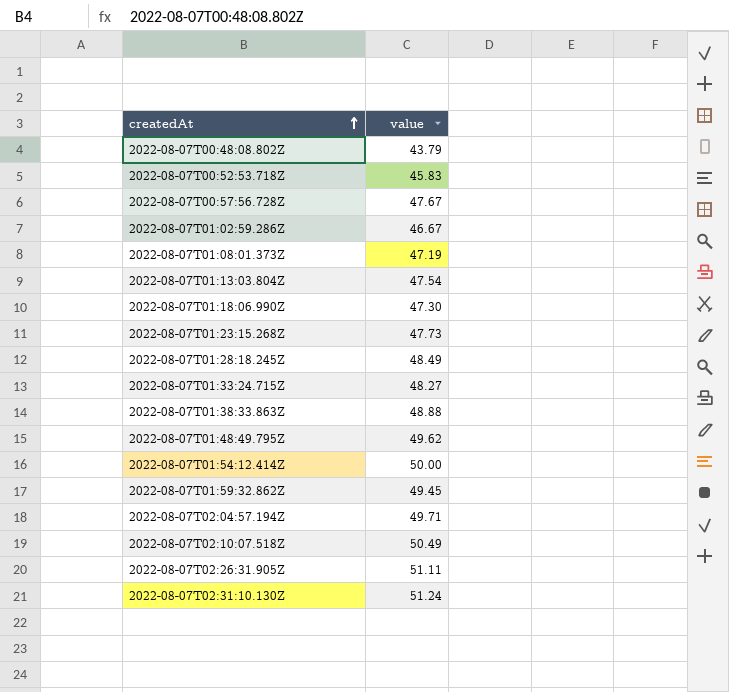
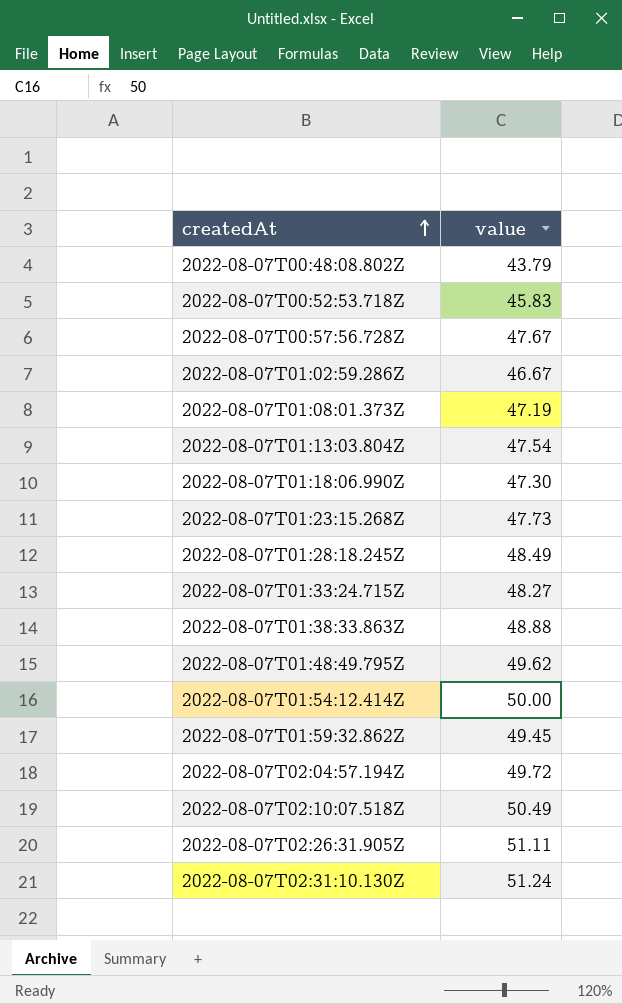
2022-08-07T02:04:57.194Z | value: 49.71 -> 49.72

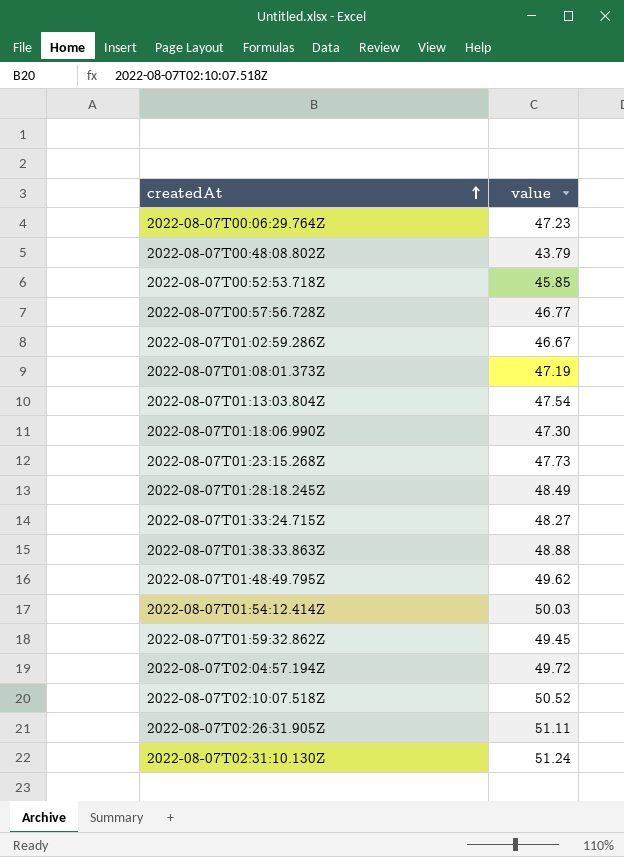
row 2022-08-07T00:06:29.764Z: none -> 47.23
2022-08-07T00:52:53.718Z | value: 45.83 -> 45.85
2022-08-07T00:57:56.728Z | value: 47.67 -> 46.77
2022-08-07T01:54:12.414Z | value: 50.00 -> 50.03
2022-08-07T02:10:07.518Z | value: 50.49 -> 50.52

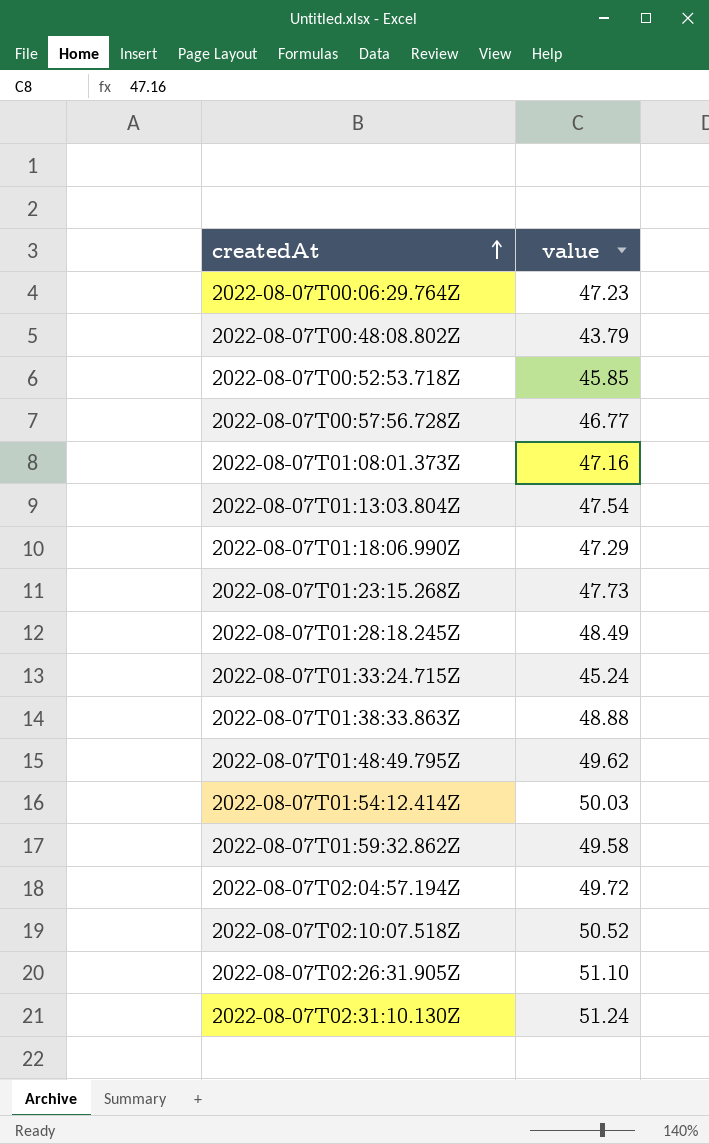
row 2022-08-07T01:02:59.286Z: 46.67 -> none
2022-08-07T01:08:01.373Z | value: 47.19 -> 47.16
2022-08-07T01:18:06.990Z | value: 47.30 -> 47.29
2022-08-07T01:33:24.715Z | value: 48.27 -> 45.24
2022-08-07T01:59:32.862Z | value: 49.45 -> 49.58
2022-08-07T02:26:31.905Z | value: 51.11 -> 51.10

